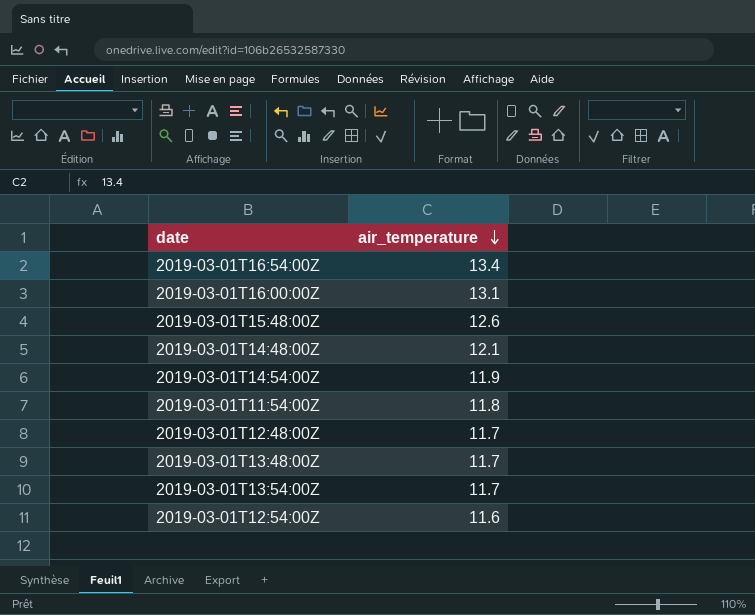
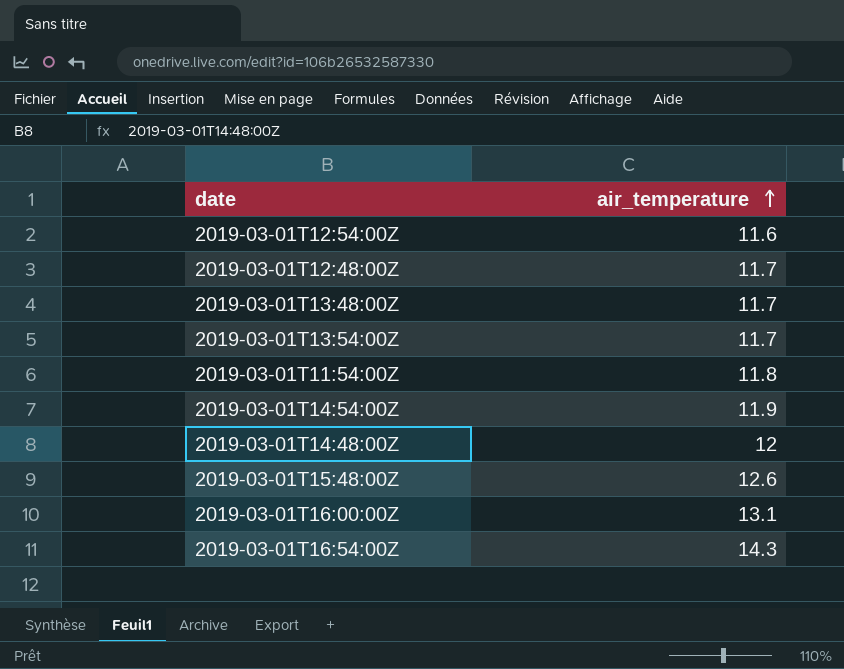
row order: air_temperature descending -> air_temperature ascending
2019-03-01T14:48:00Z | air_temperature: 12.1 -> 12
2019-03-01T16:54:00Z | air_temperature: 13.4 -> 14.3

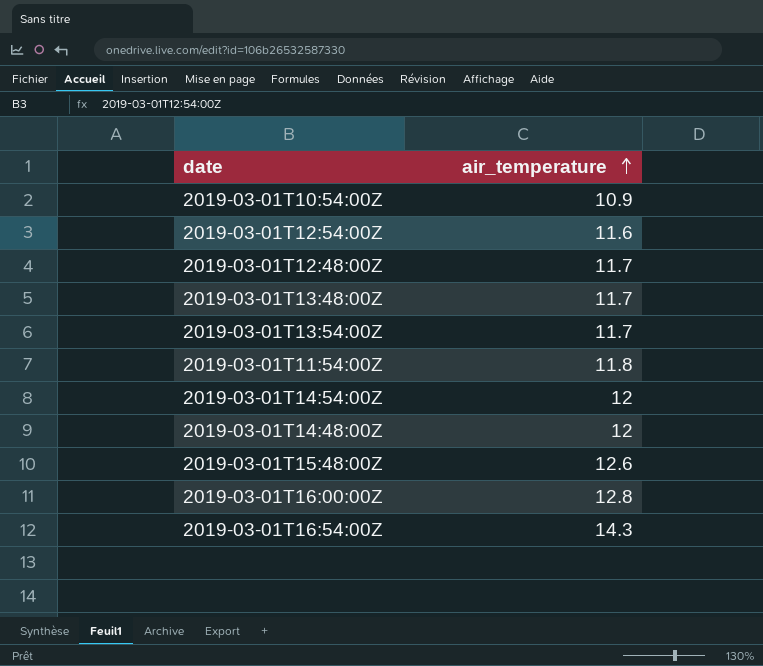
row 2019-03-01T10:54:00Z: none -> 10.9
2019-03-01T14:54:00Z | air_temperature: 11.9 -> 12
2019-03-01T16:00:00Z | air_temperature: 13.1 -> 12.8

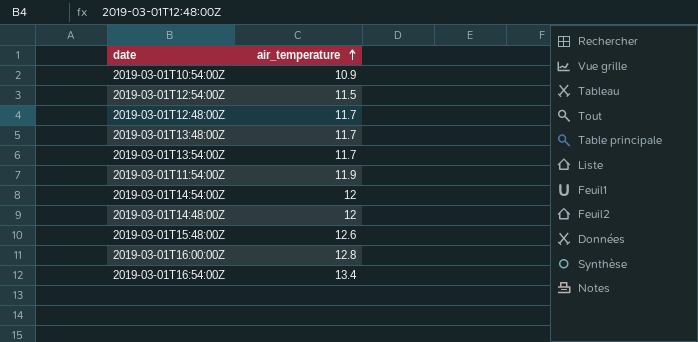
2019-03-01T12:54:00Z | air_temperature: 11.6 -> 11.5
2019-03-01T11:54:00Z | air_temperature: 11.8 -> 11.9
2019-03-01T16:54:00Z | air_temperature: 14.3 -> 13.4

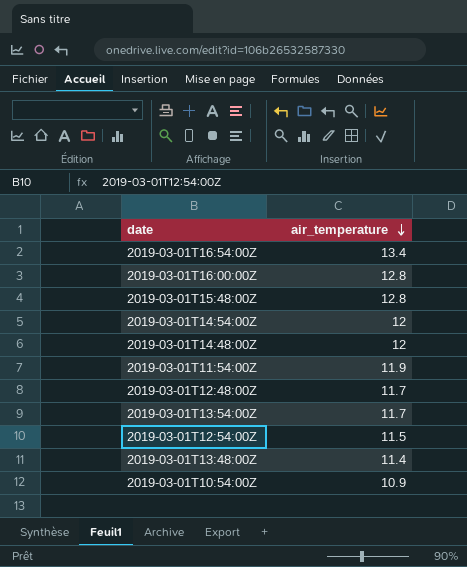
row order: air_temperature ascending -> air_temperature descending
2019-03-01T15:48:00Z | air_temperature: 12.6 -> 12.8
2019-03-01T13:48:00Z | air_temperature: 11.7 -> 11.4

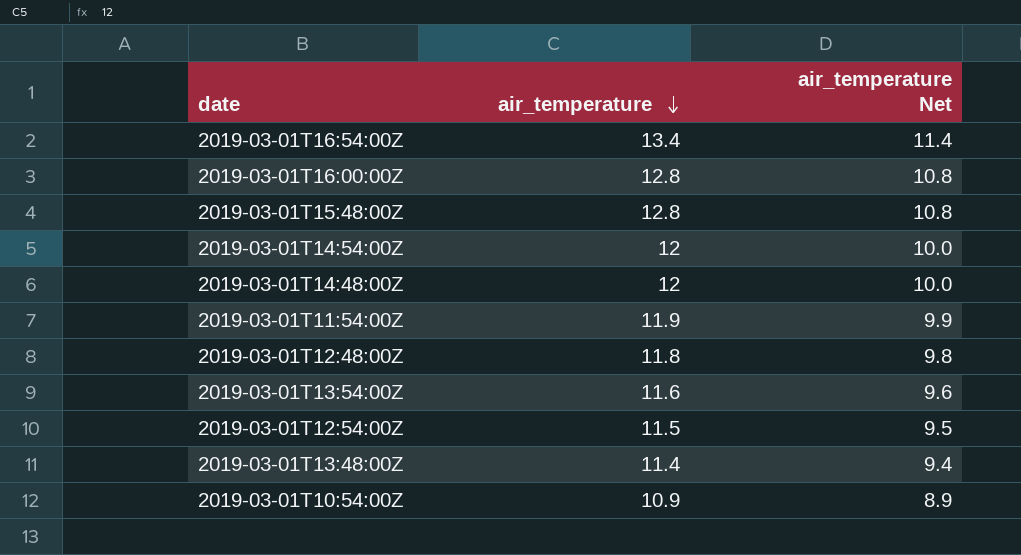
column air_temperature Net | formula: none -> [air_temperature] - 2
2019-03-01T12:48:00Z | air_temperature: 11.7 -> 11.8
2019-03-01T13:54:00Z | air_temperature: 11.7 -> 11.6

